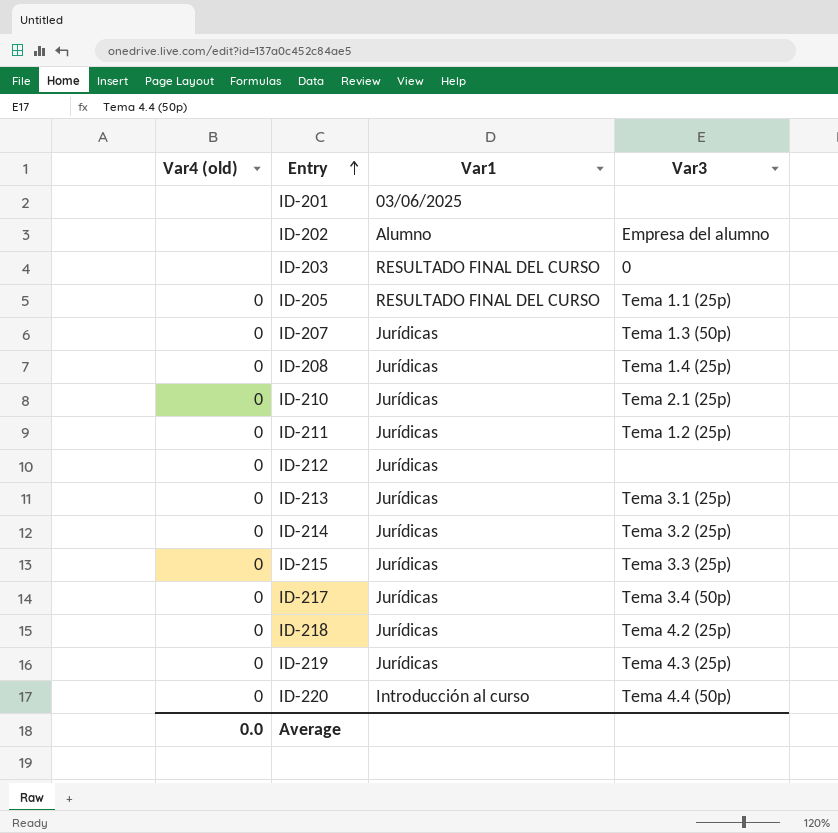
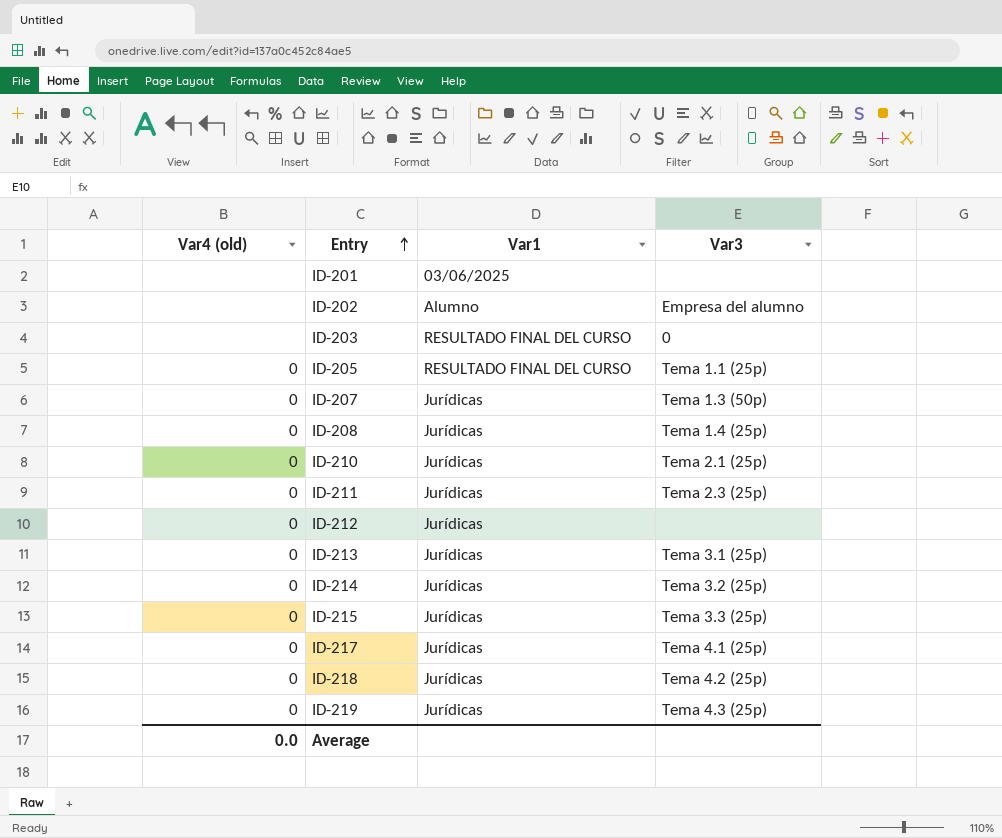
row ID-220: 0 | Introducción al curso | Tema 4.4 (50p) -> none
ID-211 | Var3: Tema 1.2 (25p) -> Tema 2.3 (25p)
ID-217 | Var3: Tema 3.4 (50p) -> Tema 4.1 (25p)

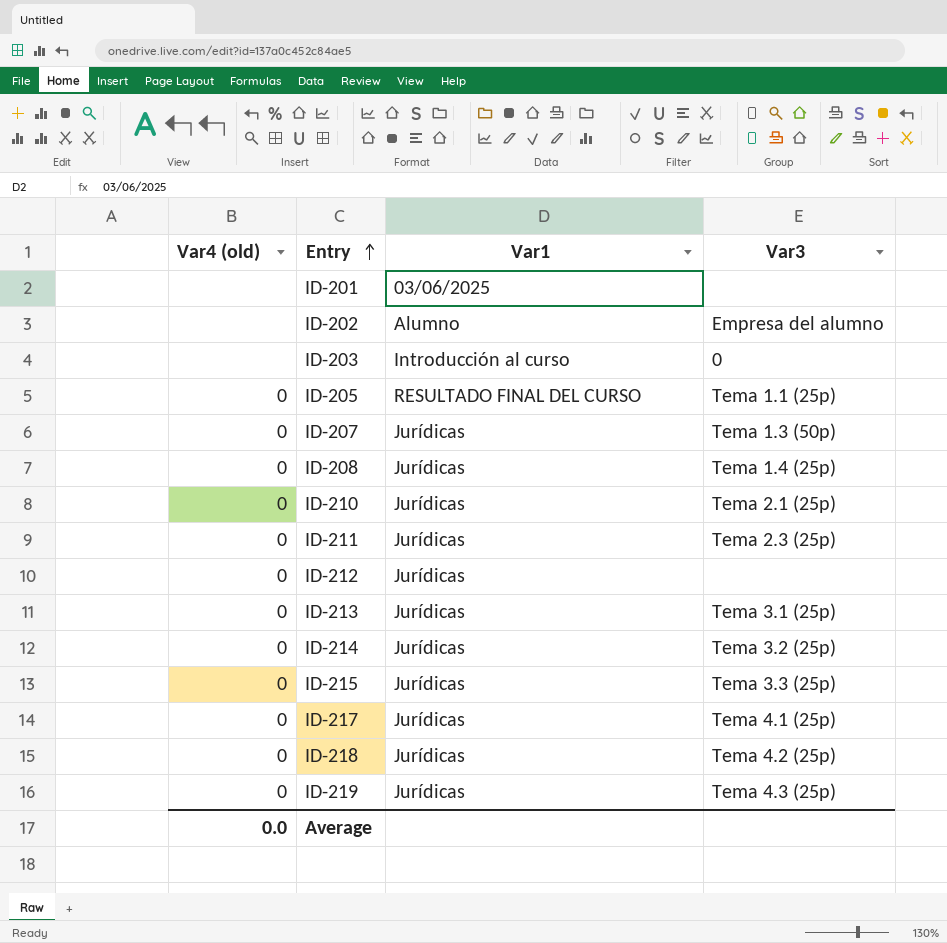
ID-203 | Var1: RESULTADO FINAL DEL CURSO -> Introducción al curso

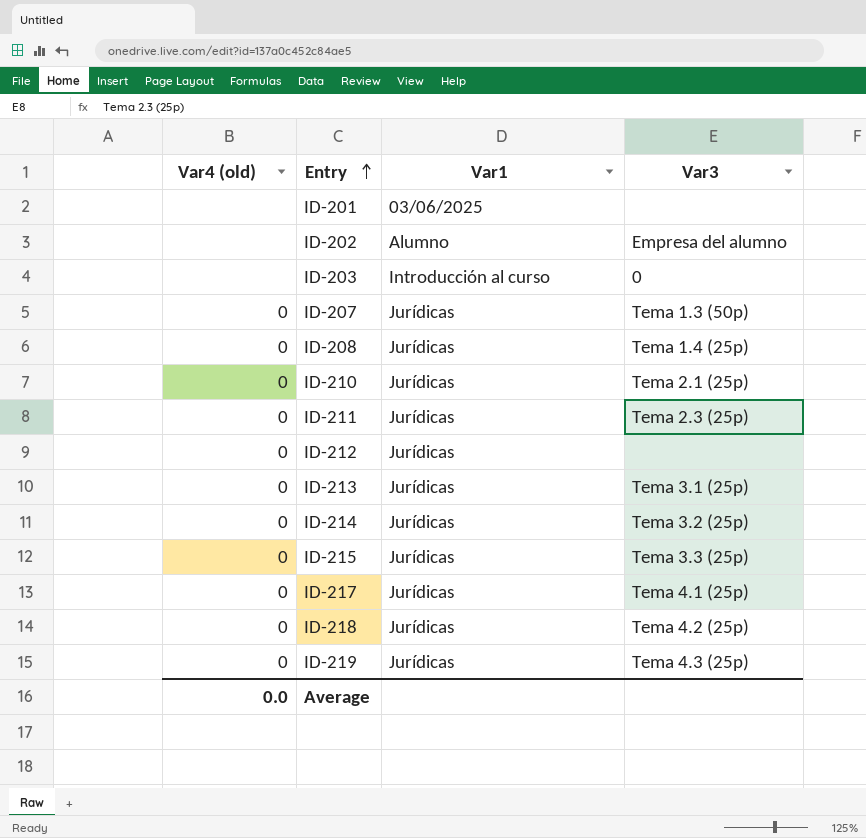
row ID-205: 0 | RESULTADO FINAL DEL CURSO | Tema 1.1 (25p) -> none

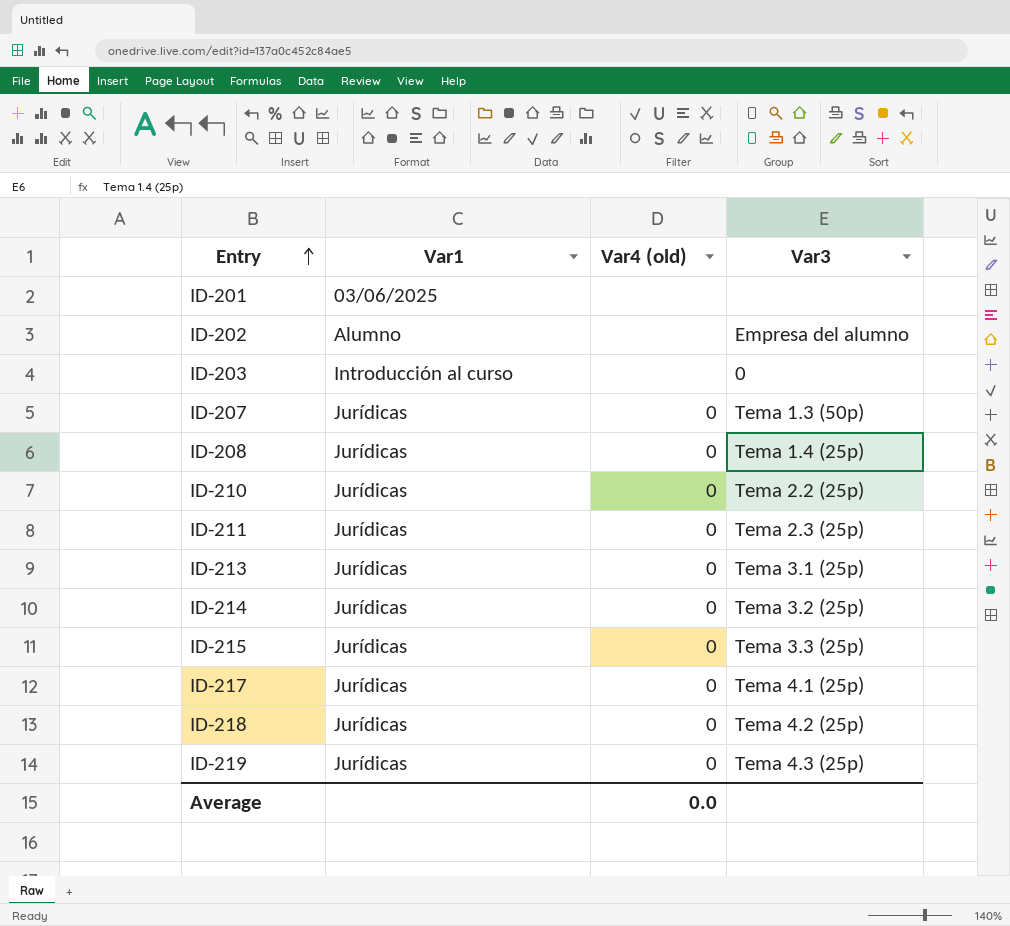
column Var4 (old) | position: 1 -> 3
row ID-212: 0 | Jurídicas | none -> none
ID-210 | Var3: Tema 2.1 (25p) -> Tema 2.2 (25p)

